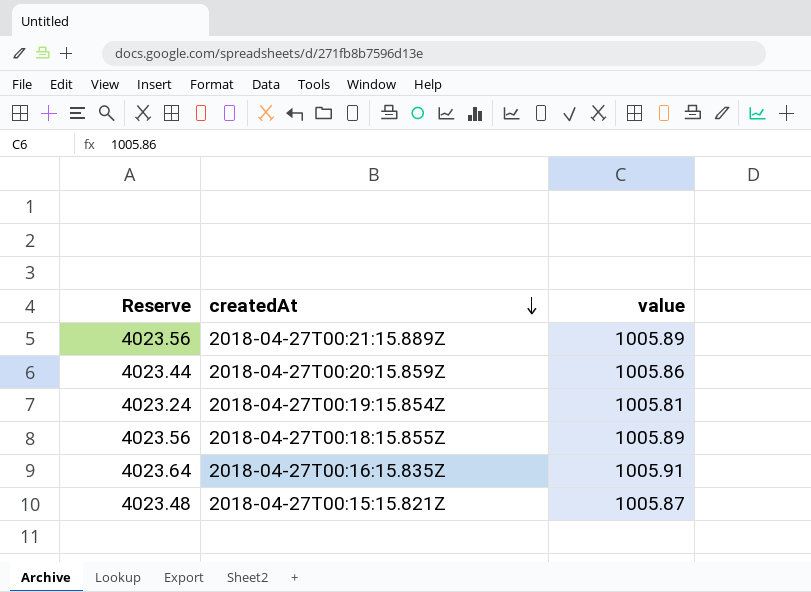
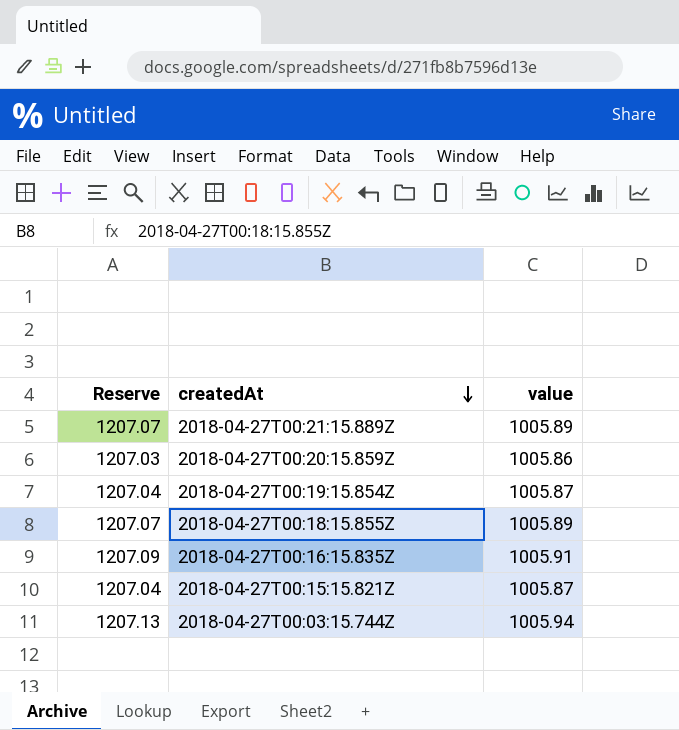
column Reserve | formula: [value] * 4 -> [value] * 1.2
2018-04-27T00:19:15.854Z | value: 1005.81 -> 1005.87
row 2018-04-27T00:03:15.744Z: none -> 1207.13 | 1005.94

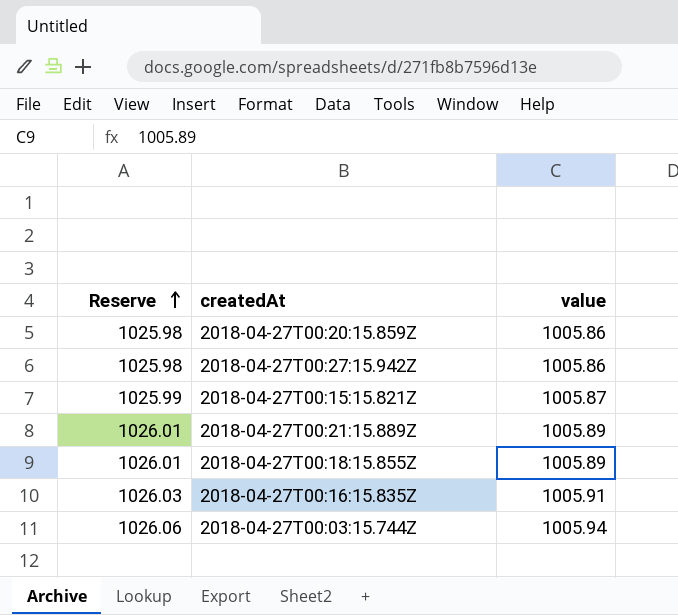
row order: createdAt descending -> Reserve ascending
column Reserve | formula: [value] * 1.2 -> [value] * 1.02
row 2018-04-27T00:19:15.854Z: 1207.04 | 1005.87 -> none
row 2018-04-27T00:27:15.942Z: none -> 1025.98 | 1005.86

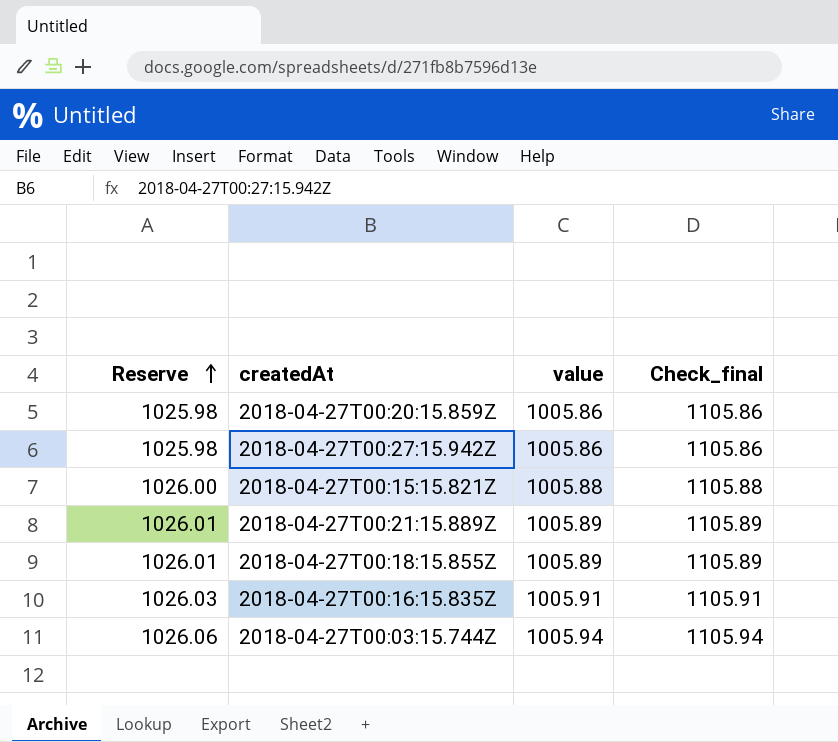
column Check_final | formula: none -> [value] + 100
2018-04-27T00:15:15.821Z | Reserve: 1025.99 -> 1026.00
2018-04-27T00:15:15.821Z | value: 1005.87 -> 1005.88

